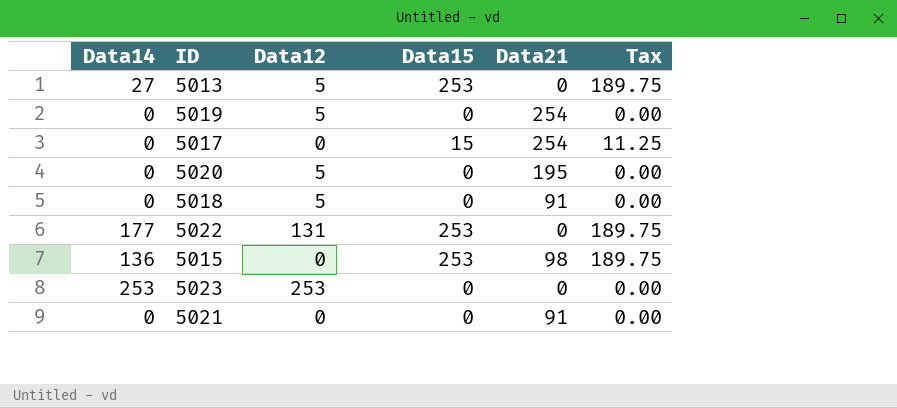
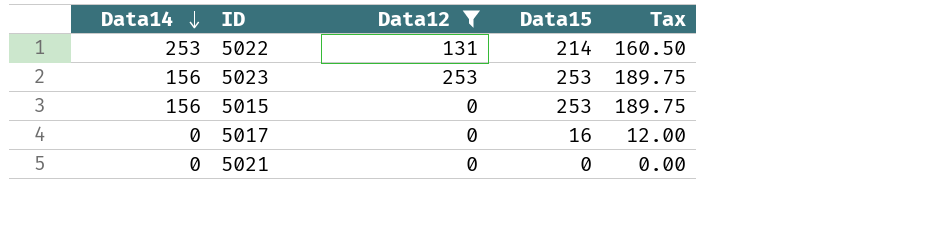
filter: none -> Data12 != 5
row order: none -> Data14 descending
column Data21 | position: 5 -> none
5022 | Data14: 177 -> 253
5022 | Data15: 253 -> 214
5022 | Tax: 189.75 -> 160.50
5023 | Data14: 253 -> 156
5023 | Data15: 0 -> 253
5023 | Tax: 0.00 -> 189.75
5015 | Data14: 136 -> 156
5017 | Data15: 15 -> 16
5017 | Tax: 11.25 -> 12.00

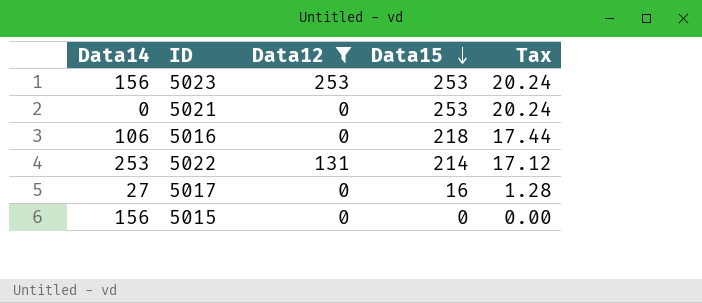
row order: Data14 descending -> Data15 descending
column Tax | formula: [Data15] * 0.75 -> [Data15] * 0.08
5021 | Data15: 0 -> 253
row 5016: none -> 106 | 0 | 218 | 17.44
5017 | Data14: 0 -> 27
5015 | Data15: 253 -> 0

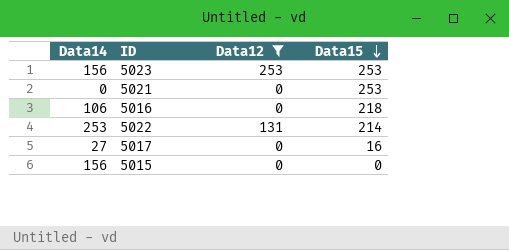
column Tax | formula: [Data15] * 0.08 -> none

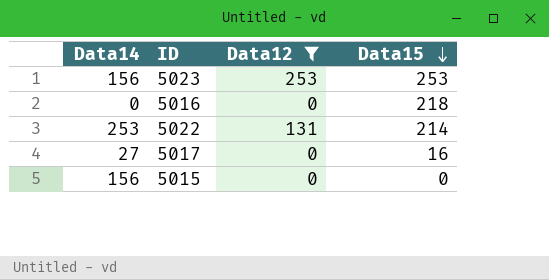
row 5021: 0 | 0 | 253 -> none
5016 | Data14: 106 -> 0

